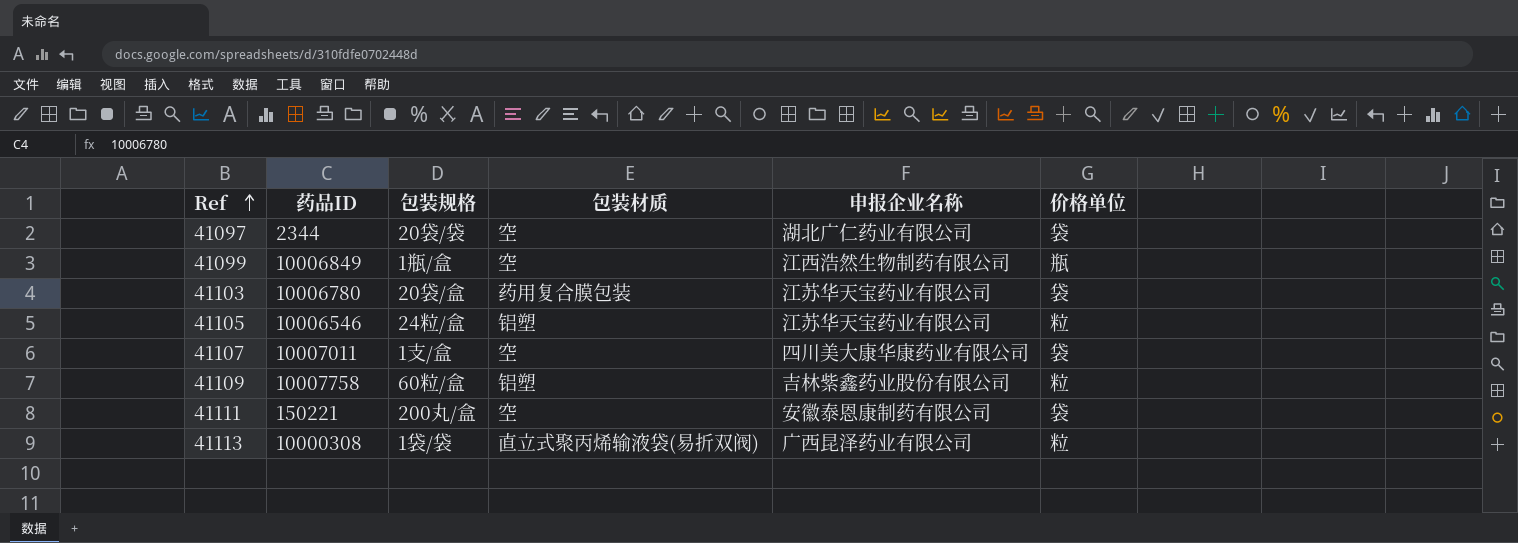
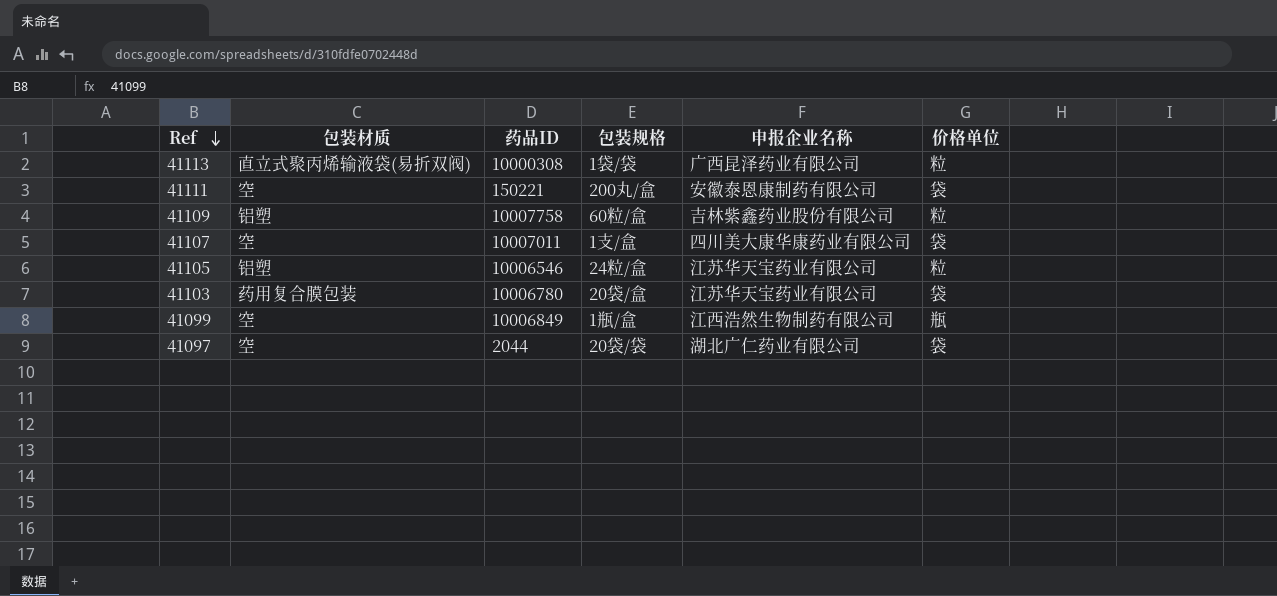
row order: Ref ascending -> Ref descending
column 包装材质 | position: 4 -> 2
41097 | 药品ID: 2344 -> 2044

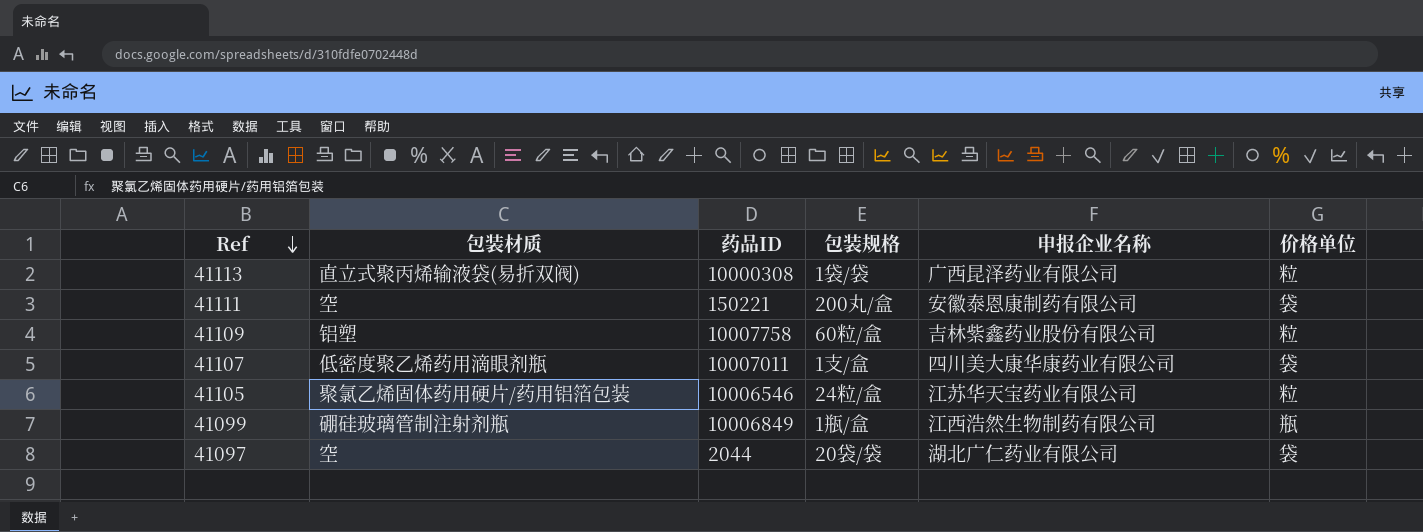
row 41103: 药用复合膜包装 | 10006780 | 20袋/盒 | 江苏华天宝药业有限公司 | 袋 -> none
41107 | 包装材质: 空 -> 低密度聚乙烯药用滴眼剂瓶
41105 | 包装材质: 铝塑 -> 聚氯乙烯固体药用硬片/药用铝箔包装
41099 | 包装材质: 空 -> 硼硅玻璃管制注射剂瓶

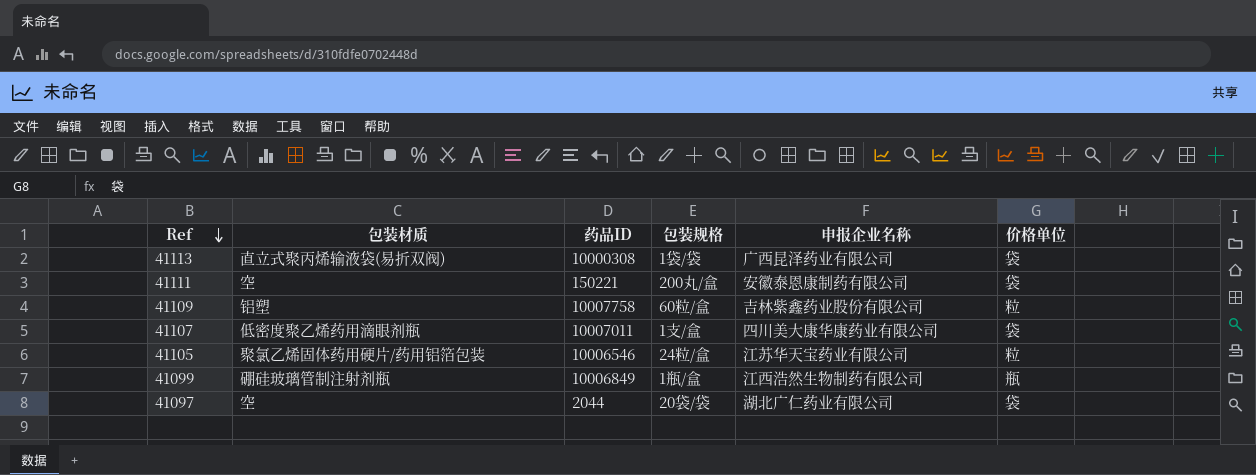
41113 | 价格单位: 粒 -> 袋

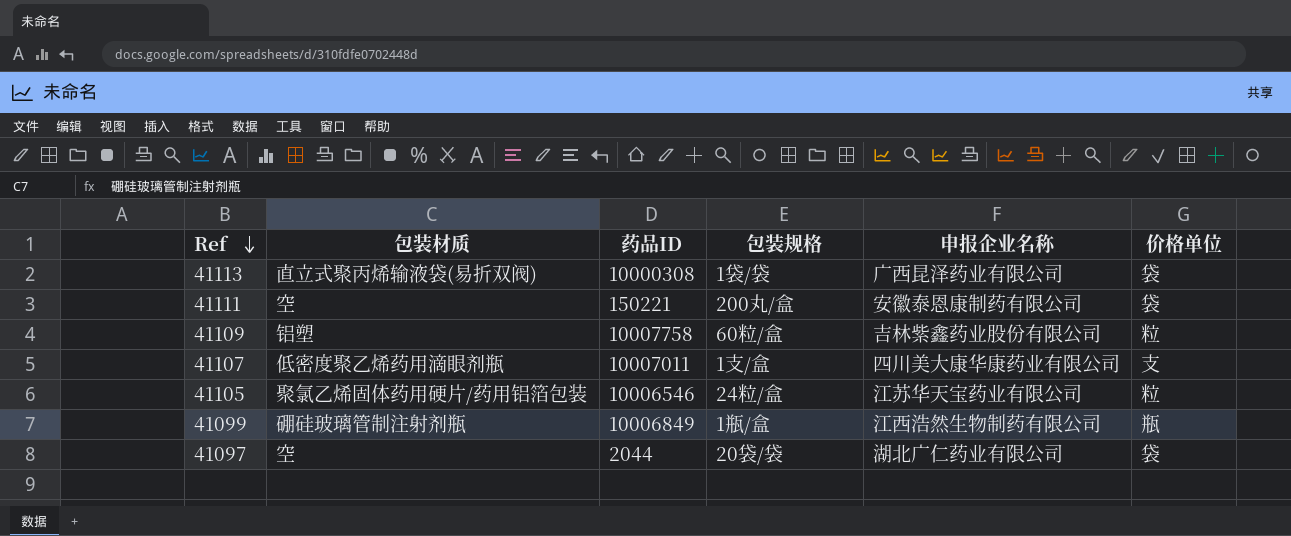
41107 | 价格单位: 袋 -> 支

